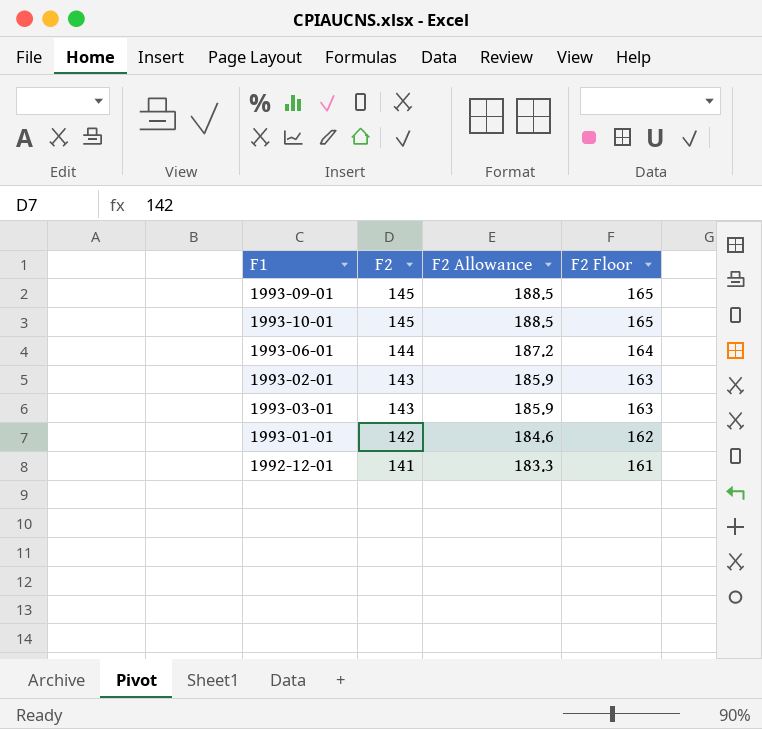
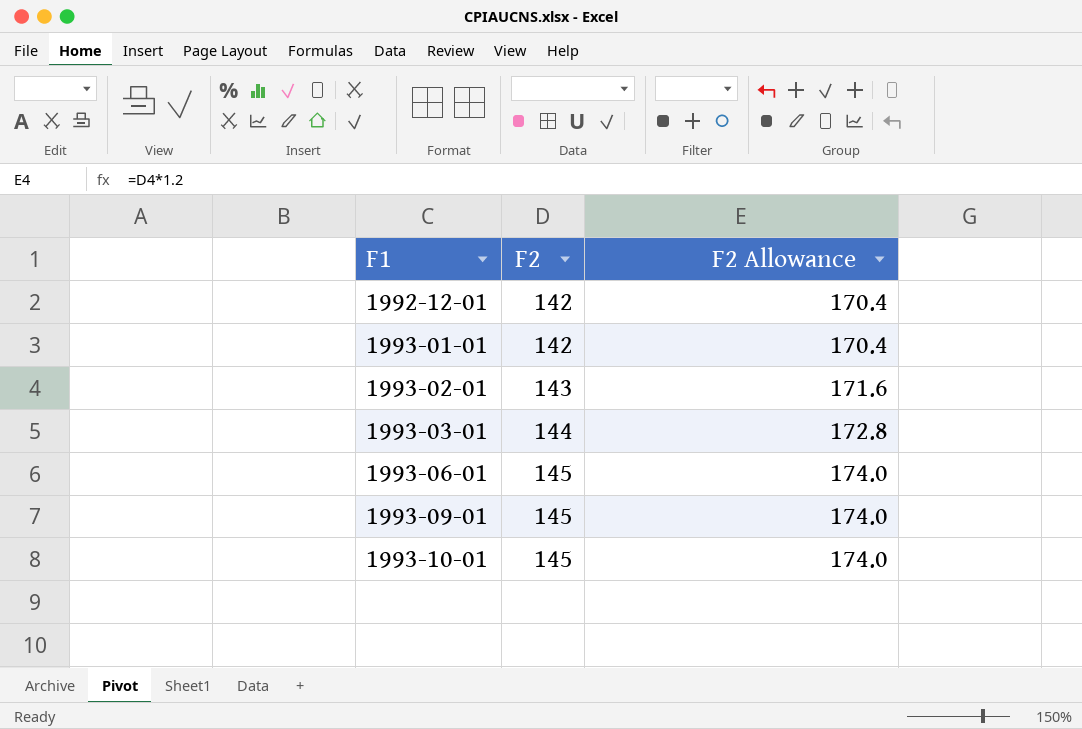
row order: F2 descending -> F1 ascending
column F2 Floor | formula: [F2] + 20 -> none
column F2 Allowance | formula: [F2] * 1.3 -> [F2] * 1.2
1992-12-01 | F2: 141 -> 142
1993-03-01 | F2: 143 -> 144
1993-06-01 | F2: 144 -> 145

